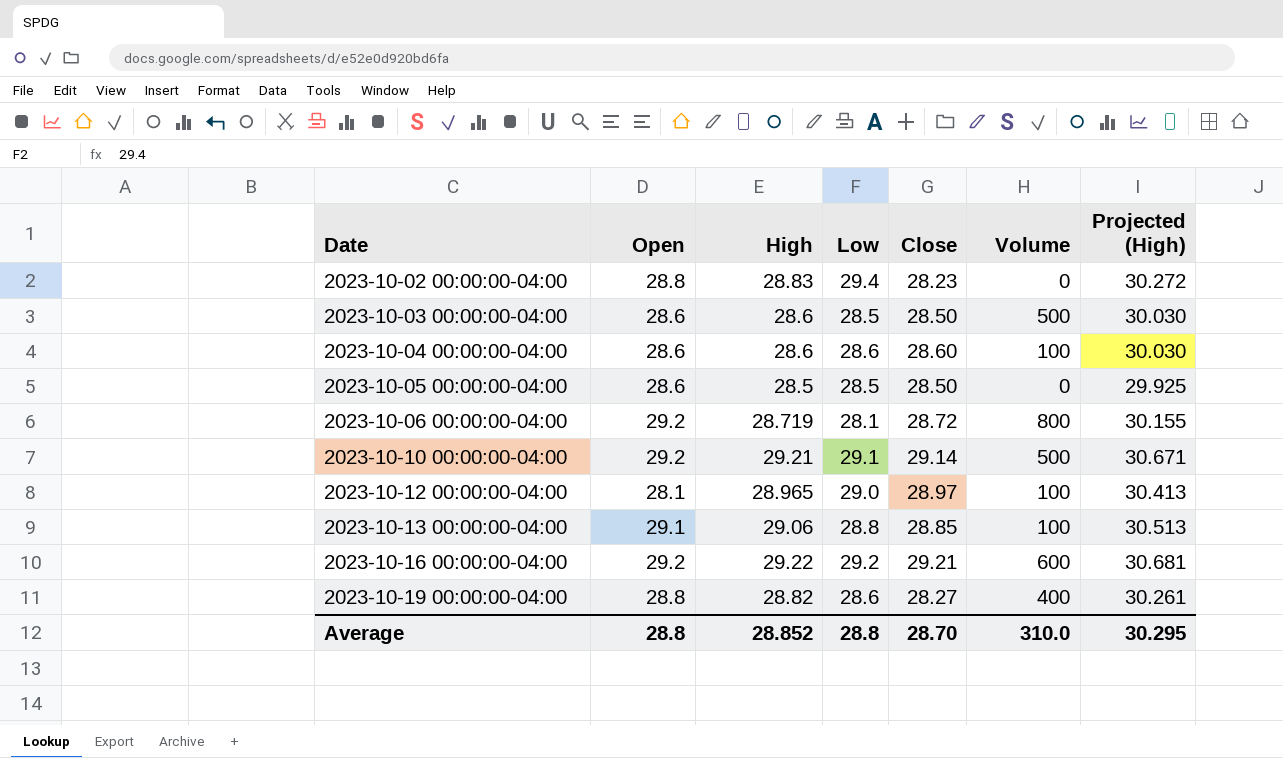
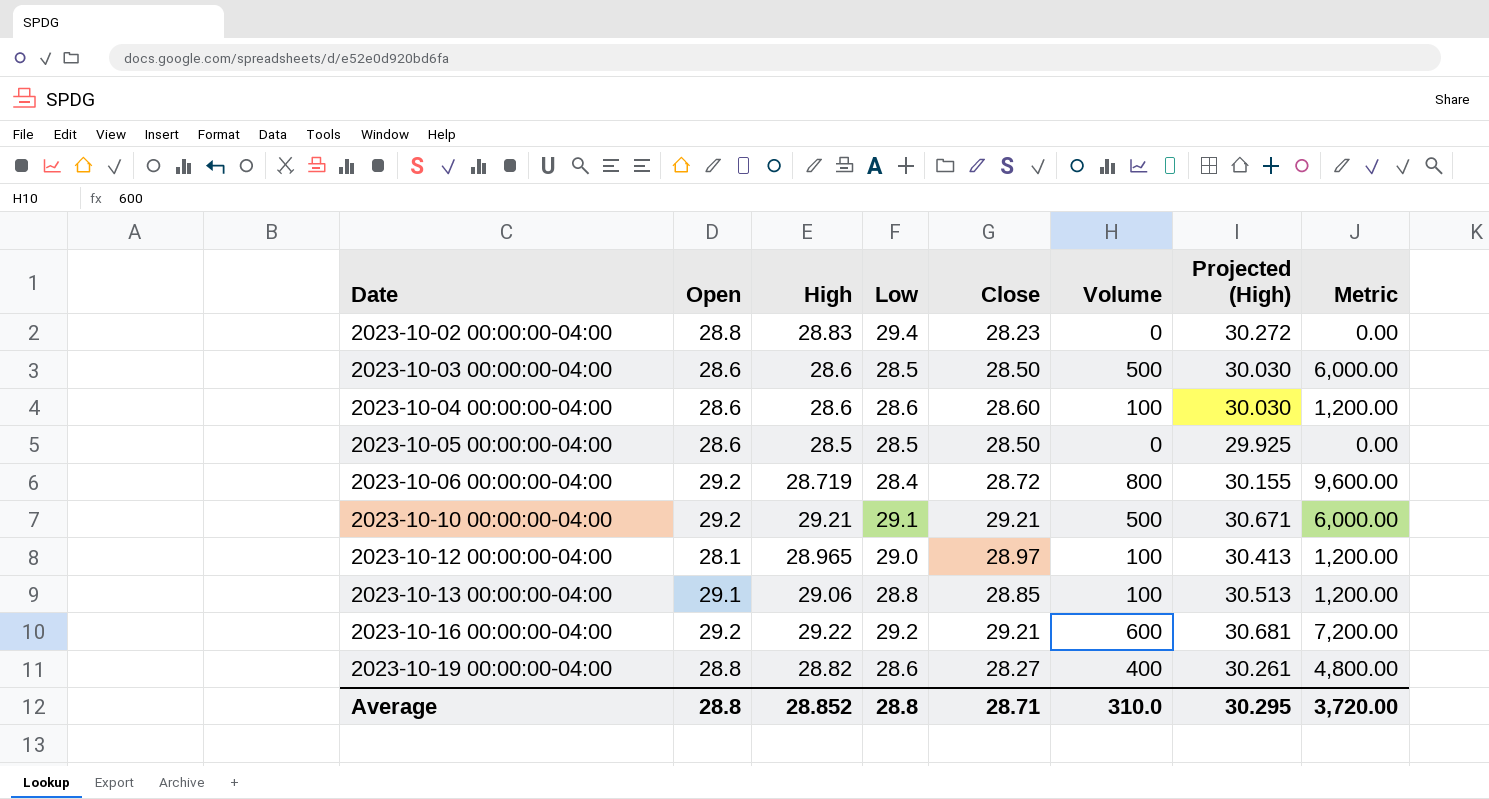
column Metric | formula: none -> [Volume] * 12
2023-10-06 00:00:00-04:00 | Low: 28.1 -> 28.4
2023-10-10 00:00:00-04:00 | Close: 29.14 -> 29.21
Average | Close: 28.70 -> 28.71

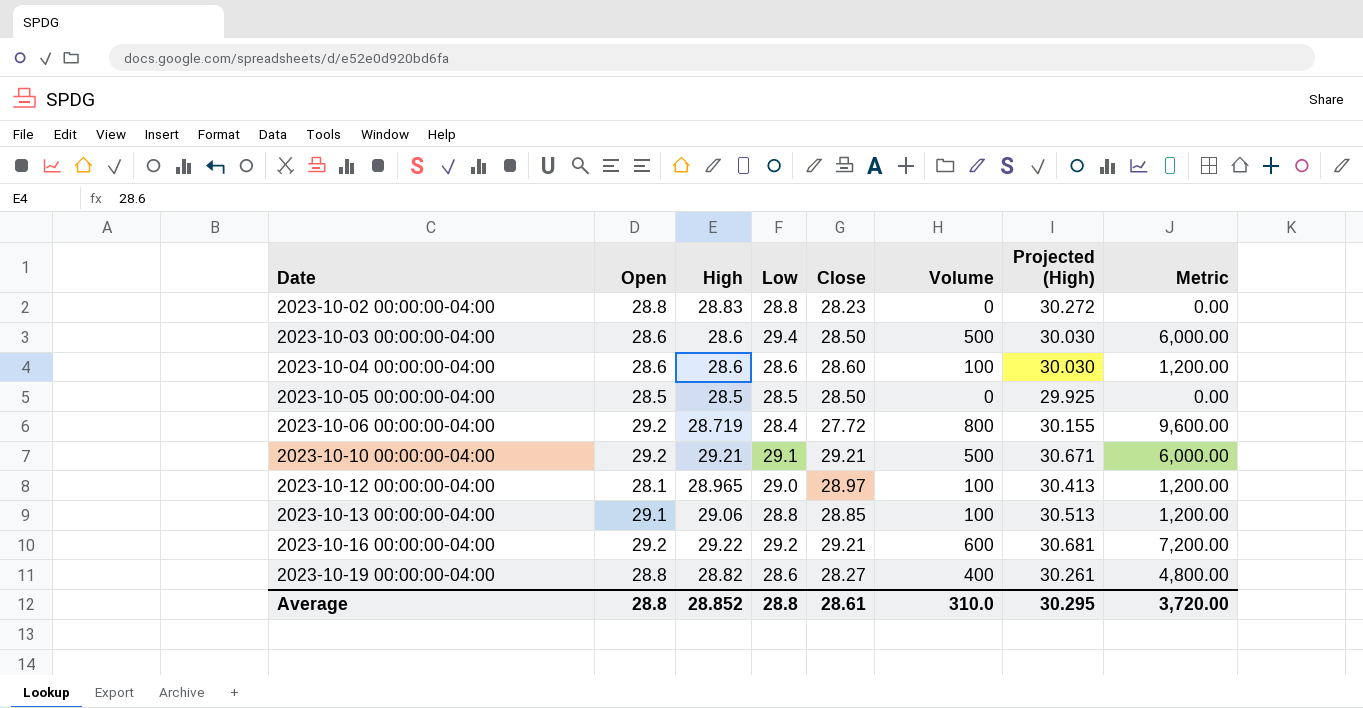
2023-10-02 00:00:00-04:00 | Low: 29.4 -> 28.8
2023-10-03 00:00:00-04:00 | Low: 28.5 -> 29.4
2023-10-05 00:00:00-04:00 | Open: 28.6 -> 28.5
2023-10-06 00:00:00-04:00 | Close: 28.72 -> 27.72
Average | Close: 28.71 -> 28.61

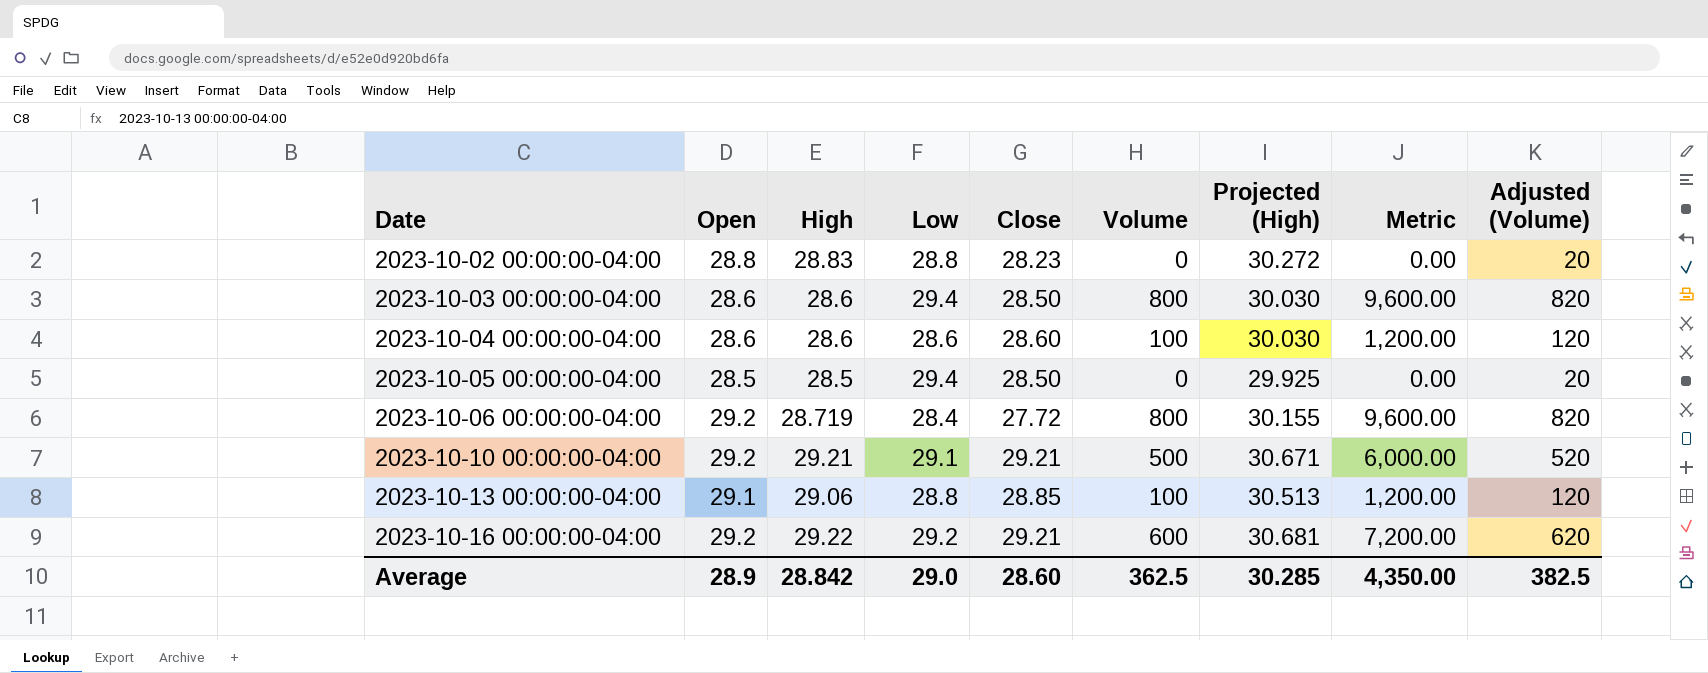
column Adjusted (Volume) | formula: none -> [Volume] + 20
row 2023-10-12 00:00:00-04:00: 28.1 | 28.965 | 29.0 | 28.97 | 100 | 30.413 | 1,200.00 -> none
row 2023-10-19 00:00:00-04:00: 28.8 | 28.82 | 28.6 | 28.27 | 400 | 30.261 | 4,800.00 -> none
2023-10-03 00:00:00-04:00 | Volume: 500 -> 800
2023-10-03 00:00:00-04:00 | Metric: 6,000.00 -> 9,600.00
2023-10-05 00:00:00-04:00 | Low: 28.5 -> 29.4
Average | Open: 28.8 -> 28.9
Average | High: 28.852 -> 28.842
Average | Low: 28.8 -> 29.0
Average | Close: 28.61 -> 28.60
Average | Volume: 310.0 -> 362.5
Average | Projected (High): 30.295 -> 30.285
Average | Metric: 3,720.00 -> 4,350.00

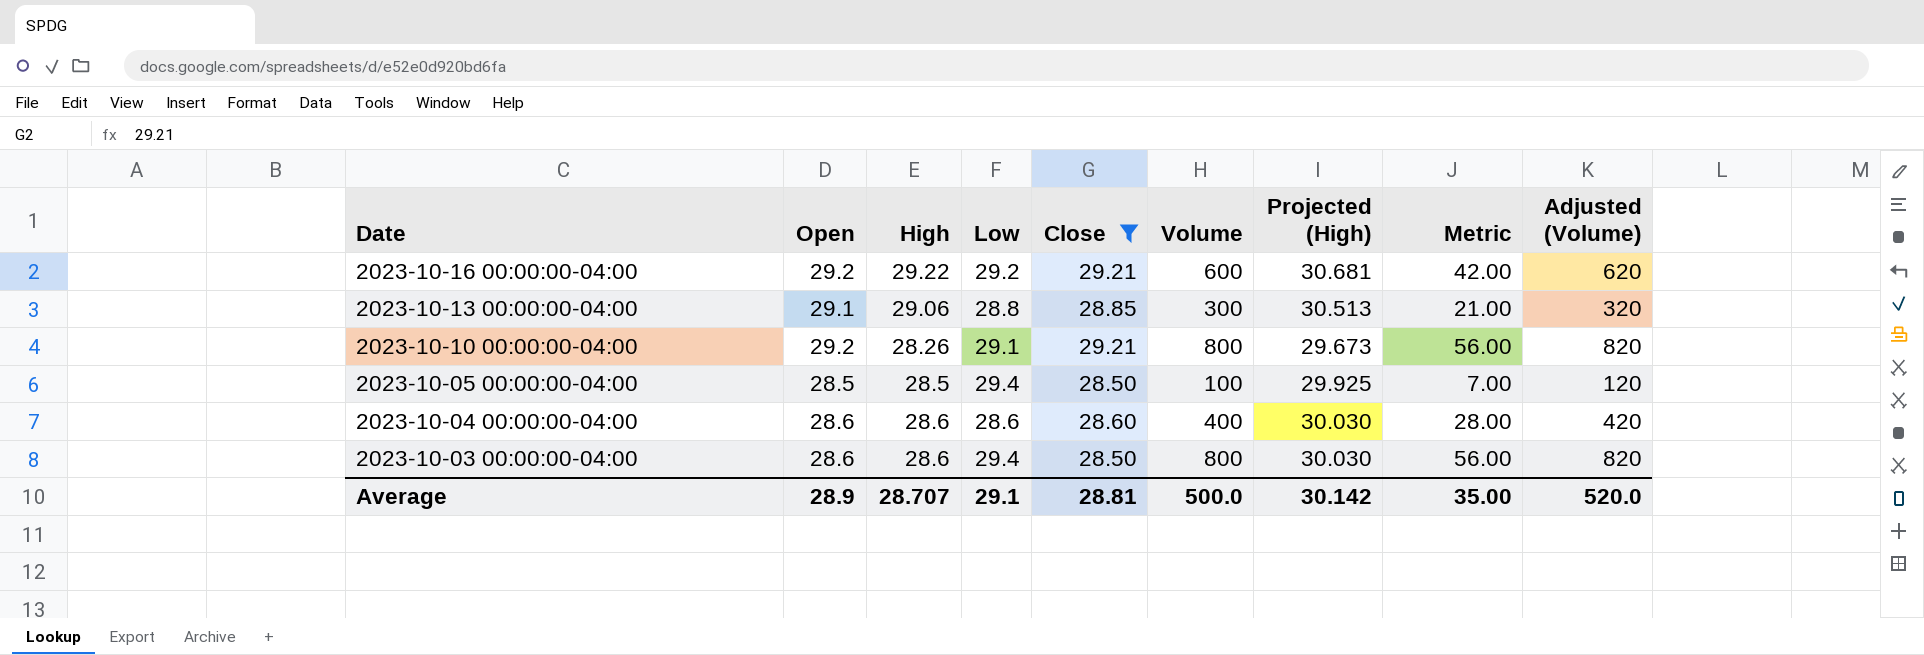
filter: none -> Close >= 28.50
row order: Date ascending -> Date descending
column Metric | formula: [Volume] * 12 -> [Volume] * 0.07
2023-10-13 00:00:00-04:00 | Volume: 100 -> 300
2023-10-13 00:00:00-04:00 | Adjusted (Volume): 120 -> 320
2023-10-10 00:00:00-04:00 | High: 29.21 -> 28.26
2023-10-10 00:00:00-04:00 | Volume: 500 -> 800
2023-10-10 00:00:00-04:00 | Projected (High): 30.671 -> 29.673
2023-10-10 00:00:00-04:00 | Adjusted (Volume): 520 -> 820
2023-10-05 00:00:00-04:00 | Volume: 0 -> 100
2023-10-05 00:00:00-04:00 | Adjusted (Volume): 20 -> 120
2023-10-04 00:00:00-04:00 | Volume: 100 -> 400
2023-10-04 00:00:00-04:00 | Adjusted (Volume): 120 -> 420
Average | High: 28.842 -> 28.707
Average | Low: 29.0 -> 29.1
Average | Close: 28.60 -> 28.81
Average | Volume: 362.5 -> 500.0
Average | Projected (High): 30.285 -> 30.142
Average | Metric: 4,350.00 -> 35.00
Average | Adjusted (Volume): 382.5 -> 520.0

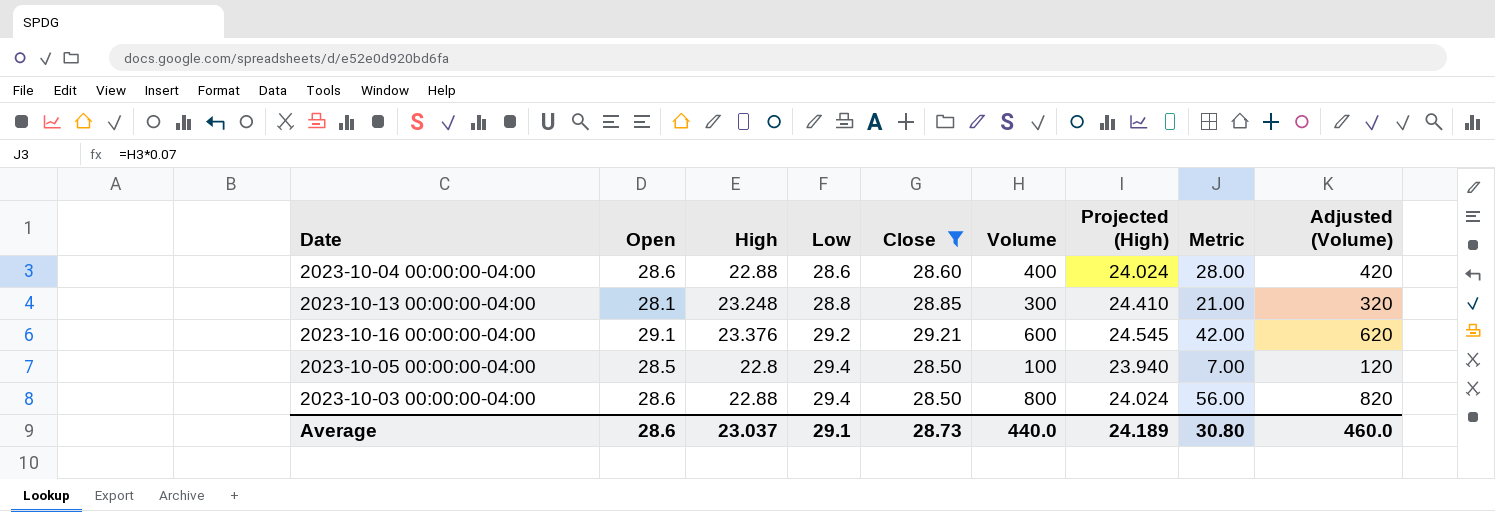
row order: Date descending -> Low ascending
row 2023-10-10 00:00:00-04:00: 29.2 | 28.26 | 29.1 | 29.21 | 800 | 29.673 | 56.00 | 820 -> none
2023-10-04 00:00:00-04:00 | High: 28.6 -> 22.88
2023-10-04 00:00:00-04:00 | Projected (High): 30.030 -> 24.024
2023-10-13 00:00:00-04:00 | Open: 29.1 -> 28.1
2023-10-13 00:00:00-04:00 | High: 29.06 -> 23.248
2023-10-13 00:00:00-04:00 | Projected (High): 30.513 -> 24.410
2023-10-16 00:00:00-04:00 | Open: 29.2 -> 29.1
2023-10-16 00:00:00-04:00 | High: 29.22 -> 23.376
2023-10-16 00:00:00-04:00 | Projected (High): 30.681 -> 24.545
2023-10-05 00:00:00-04:00 | High: 28.5 -> 22.8
2023-10-05 00:00:00-04:00 | Projected (High): 29.925 -> 23.940
2023-10-03 00:00:00-04:00 | High: 28.6 -> 22.88
2023-10-03 00:00:00-04:00 | Projected (High): 30.030 -> 24.024
Average | Open: 28.9 -> 28.6
Average | High: 28.707 -> 23.037
Average | Close: 28.81 -> 28.73
Average | Volume: 500.0 -> 440.0
Average | Projected (High): 30.142 -> 24.189
Average | Metric: 35.00 -> 30.80
Average | Adjusted (Volume): 520.0 -> 460.0

